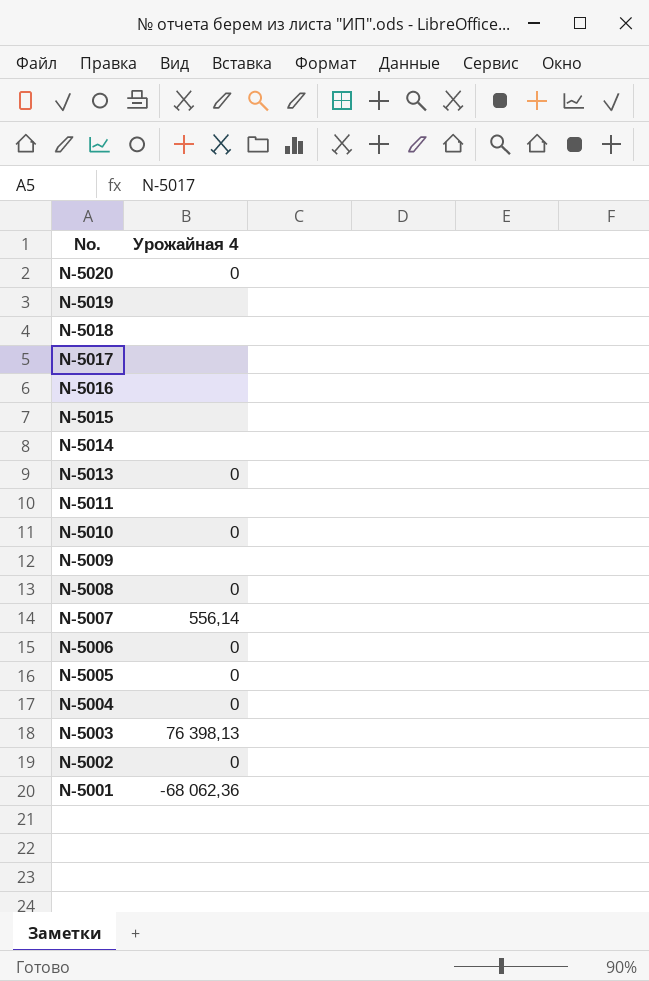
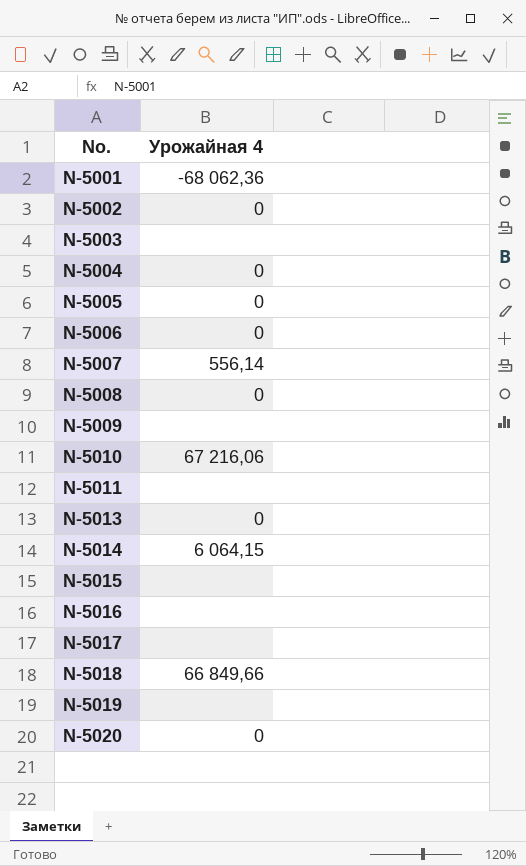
row order: No. descending -> No. ascending
N-5003 | Урожайная 4: 76 398,13 -> none
N-5010 | Урожайная 4: 0 -> 67 216,06
N-5014 | Урожайная 4: none -> 6 064,15
N-5018 | Урожайная 4: none -> 66 849,66

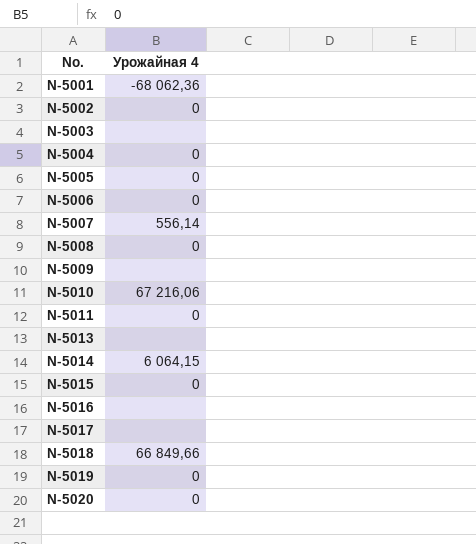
N-5011 | Урожайная 4: none -> 0
N-5013 | Урожайная 4: 0 -> none
N-5015 | Урожайная 4: none -> 0
N-5019 | Урожайная 4: none -> 0

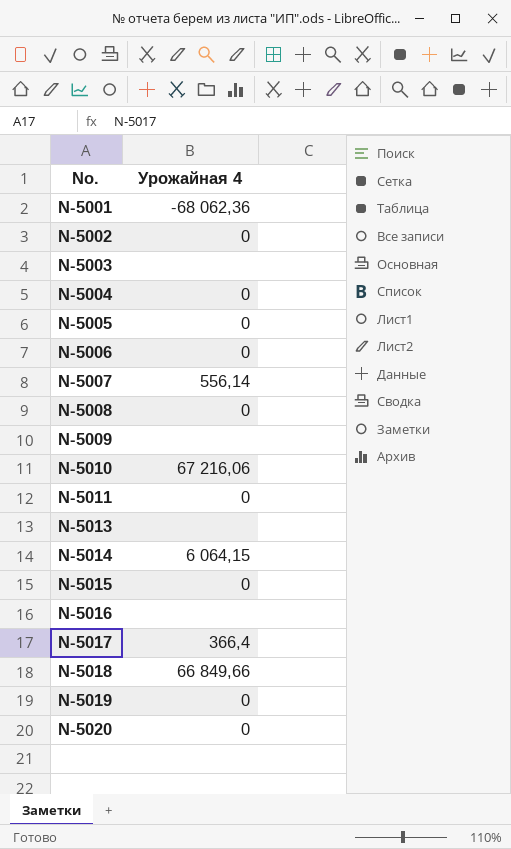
N-5017 | Урожайная 4: none -> 366,4

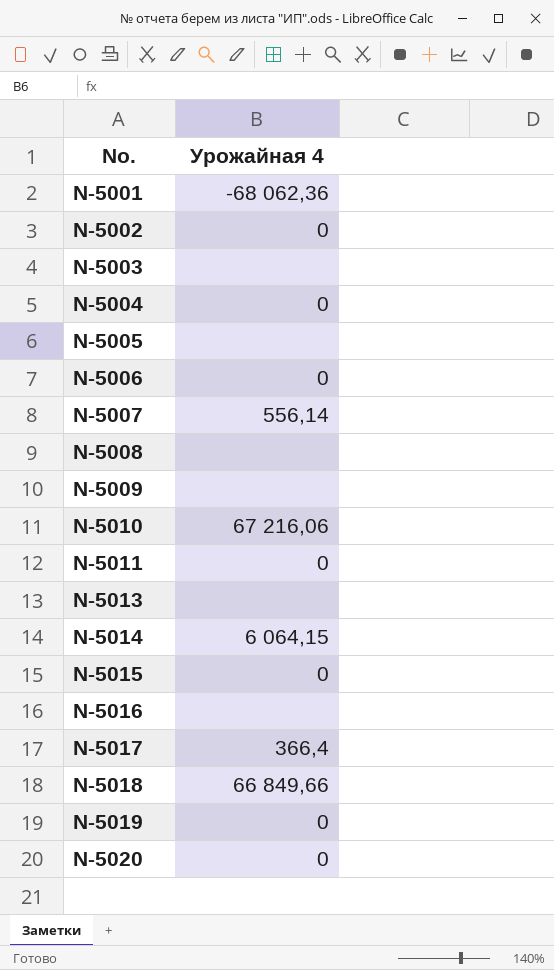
N-5005 | Урожайная 4: 0 -> none
N-5008 | Урожайная 4: 0 -> none

